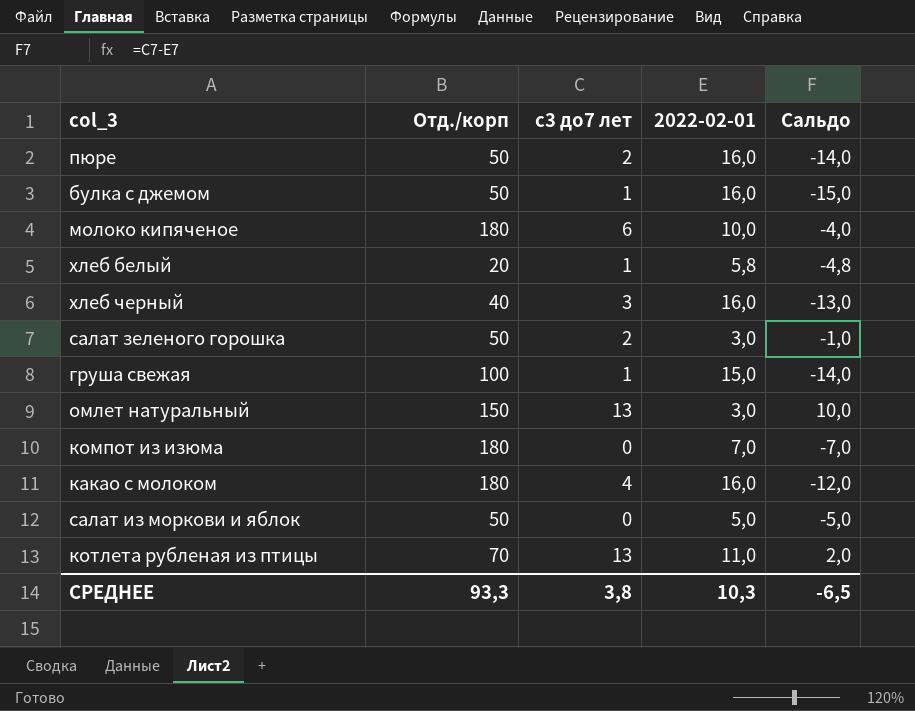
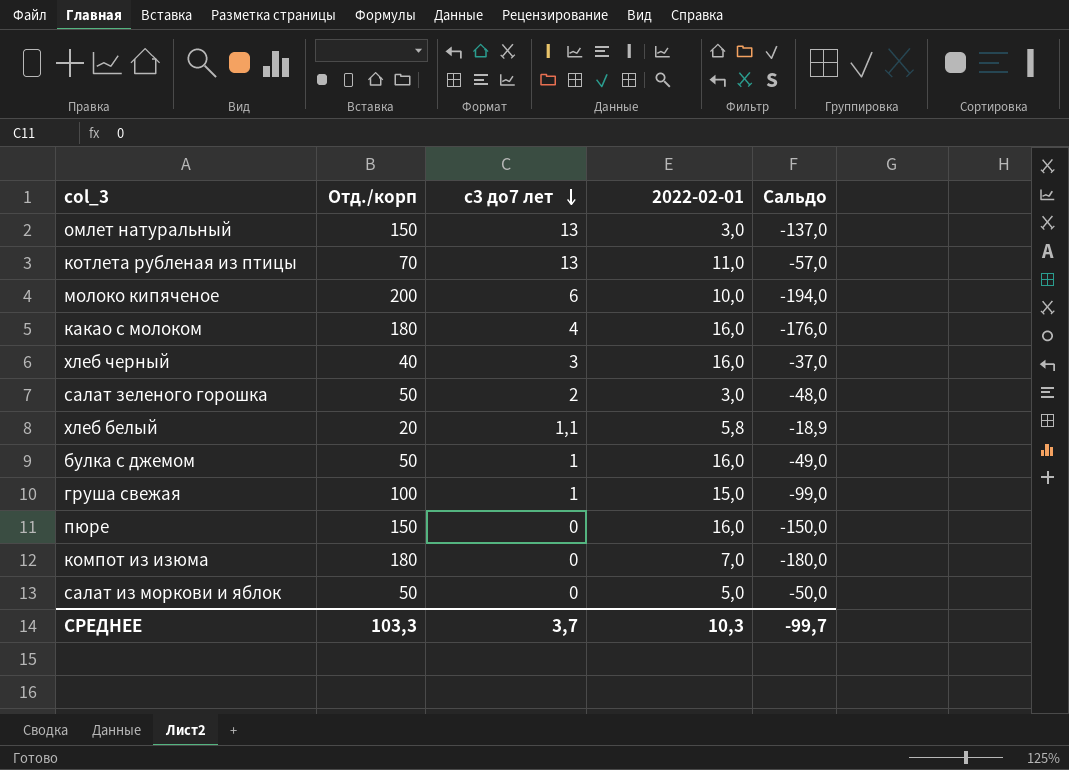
row order: none -> с3 до7 лет descending
column Сальдо | formula: [с3 до7 лет] - [2022-02-01] -> [с3 до7 лет] - [Отд./корп]
молоко кипяченое | Отд./корп: 180 -> 200
хлеб белый | с3 до7 лет: 1 -> 1,1
пюре | Отд./корп: 50 -> 150
пюре | с3 до7 лет: 2 -> 0
СРЕДНЕЕ | Отд./корп: 93,3 -> 103,3
СРЕДНЕЕ | с3 до7 лет: 3,8 -> 3,7
СРЕДНЕЕ | Сальдо: -6,5 -> -99,7

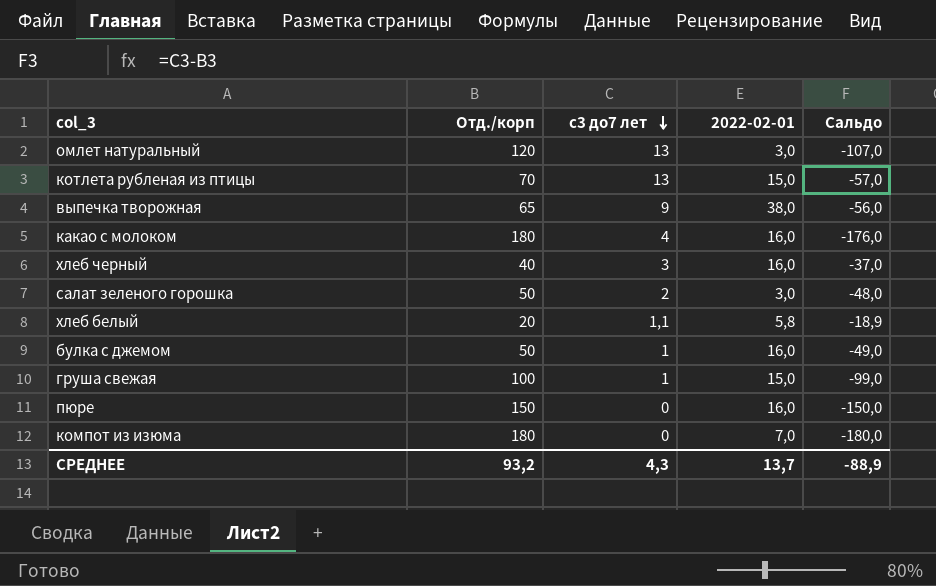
row молоко кипяченое: 200 | 6 | 10,0 | -194,0 -> none
row салат из моркови и яблок: 50 | 0 | 5,0 | -50,0 -> none
омлет натуральный | Отд./корп: 150 -> 120
омлет натуральный | Сальдо: -137,0 -> -107,0
котлета рубленая из птицы | 2022-02-01: 11,0 -> 15,0
row выпечка творожная: none -> 65 | 9 | 38,0 | -56,0
СРЕДНЕЕ | Отд./корп: 103,3 -> 93,2
СРЕДНЕЕ | с3 до7 лет: 3,7 -> 4,3
СРЕДНЕЕ | 2022-02-01: 10,3 -> 13,7
СРЕДНЕЕ | Сальдо: -99,7 -> -88,9

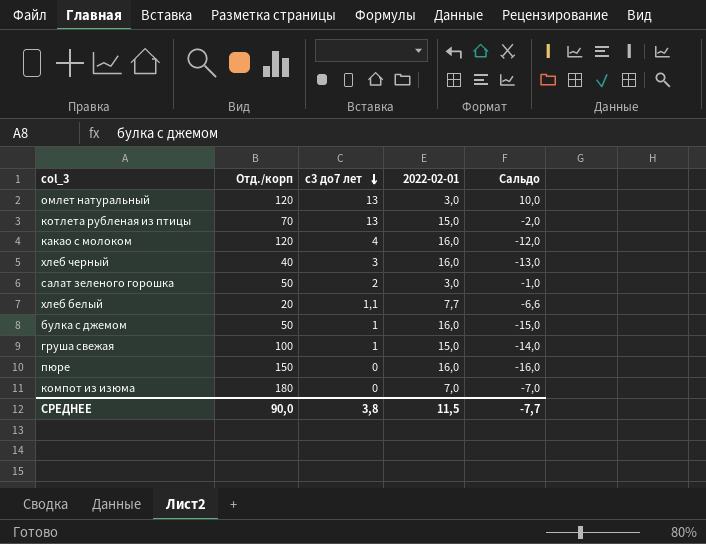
column Сальдо | formula: [с3 до7 лет] - [Отд./корп] -> [с3 до7 лет] - [2022-02-01]
row выпечка творожная: 65 | 9 | 38,0 | -56,0 -> none
какао с молоком | Отд./корп: 180 -> 120
хлеб белый | 2022-02-01: 5,8 -> 7,7
СРЕДНЕЕ | Отд./корп: 93,2 -> 90,0
СРЕДНЕЕ | с3 до7 лет: 4,3 -> 3,8
СРЕДНЕЕ | 2022-02-01: 13,7 -> 11,5
СРЕДНЕЕ | Сальдо: -88,9 -> -7,7

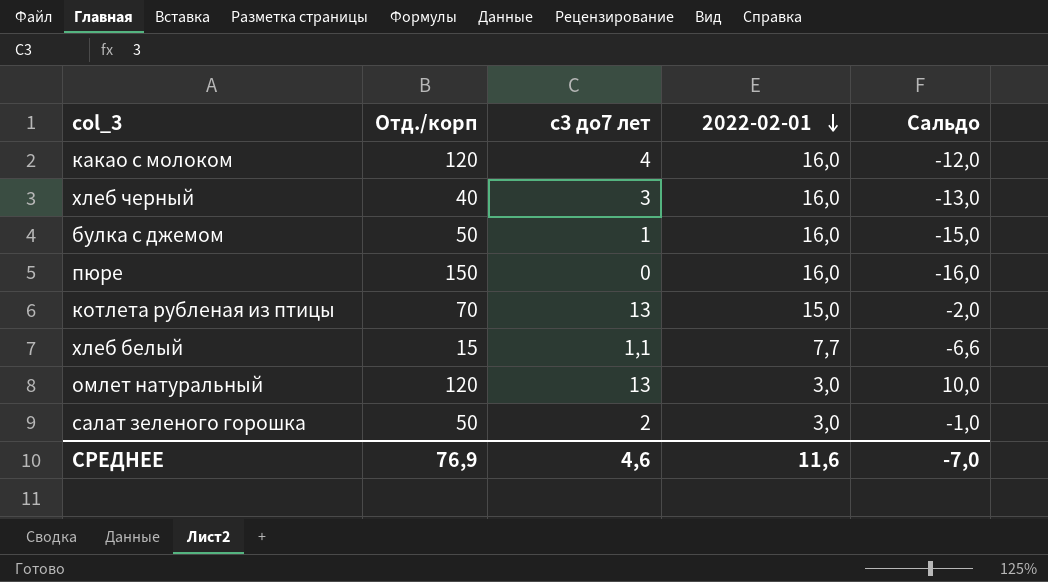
row order: с3 до7 лет descending -> 2022-02-01 descending
row груша свежая: 100 | 1 | 15,0 | -14,0 -> none
row компот из изюма: 180 | 0 | 7,0 | -7,0 -> none
хлеб белый | Отд./корп: 20 -> 15
СРЕДНЕЕ | Отд./корп: 90,0 -> 76,9
СРЕДНЕЕ | с3 до7 лет: 3,8 -> 4,6
СРЕДНЕЕ | 2022-02-01: 11,5 -> 11,6
СРЕДНЕЕ | Сальдо: -7,7 -> -7,0

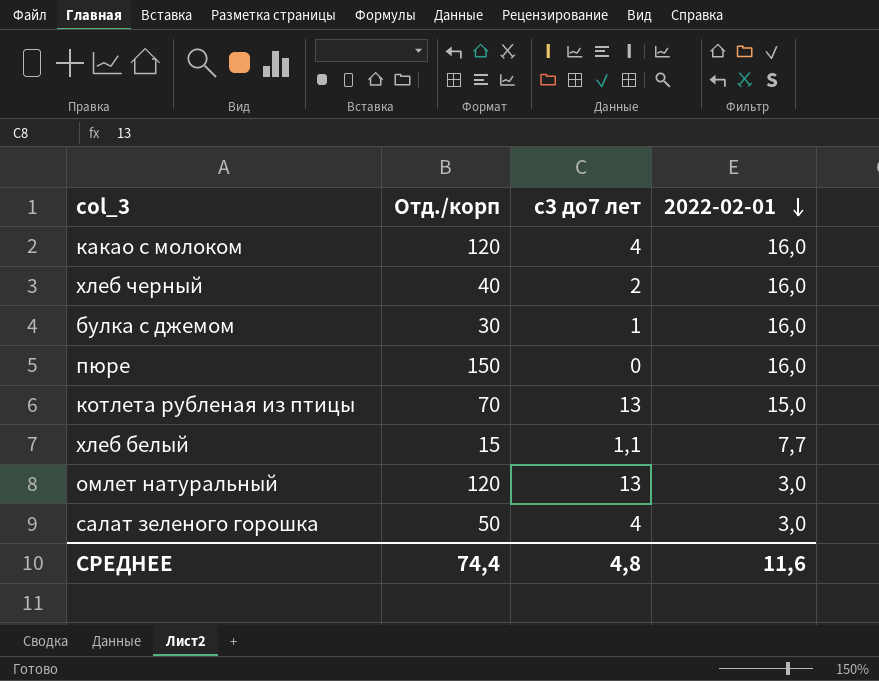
column Сальдо | formula: [с3 до7 лет] - [2022-02-01] -> none
хлеб черный | с3 до7 лет: 3 -> 2
булка с джемом | Отд./корп: 50 -> 30
салат зеленого горошка | с3 до7 лет: 2 -> 4
СРЕДНЕЕ | Отд./корп: 76,9 -> 74,4
СРЕДНЕЕ | с3 до7 лет: 4,6 -> 4,8

